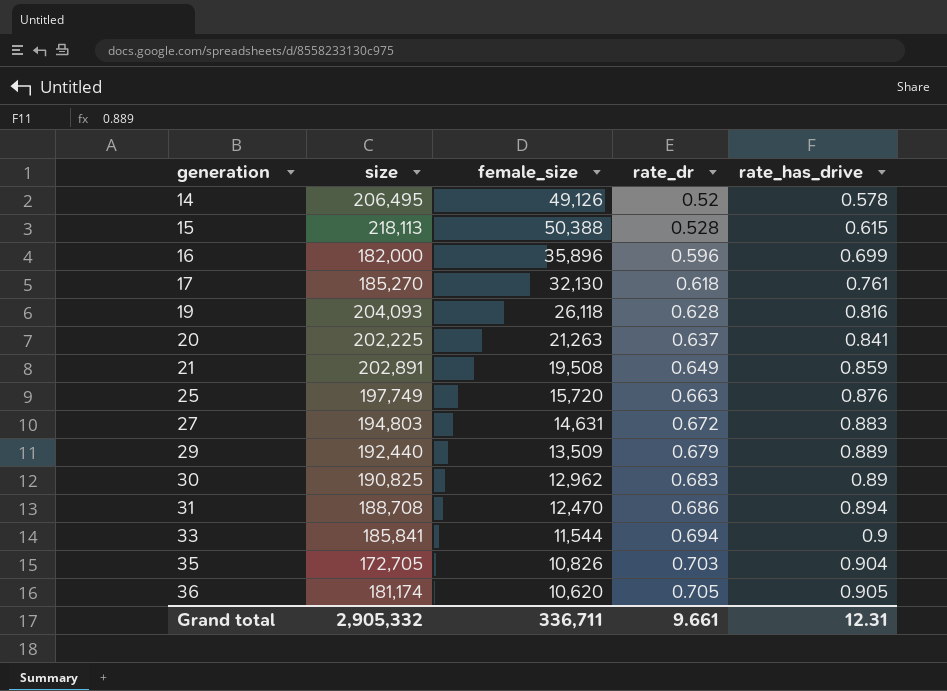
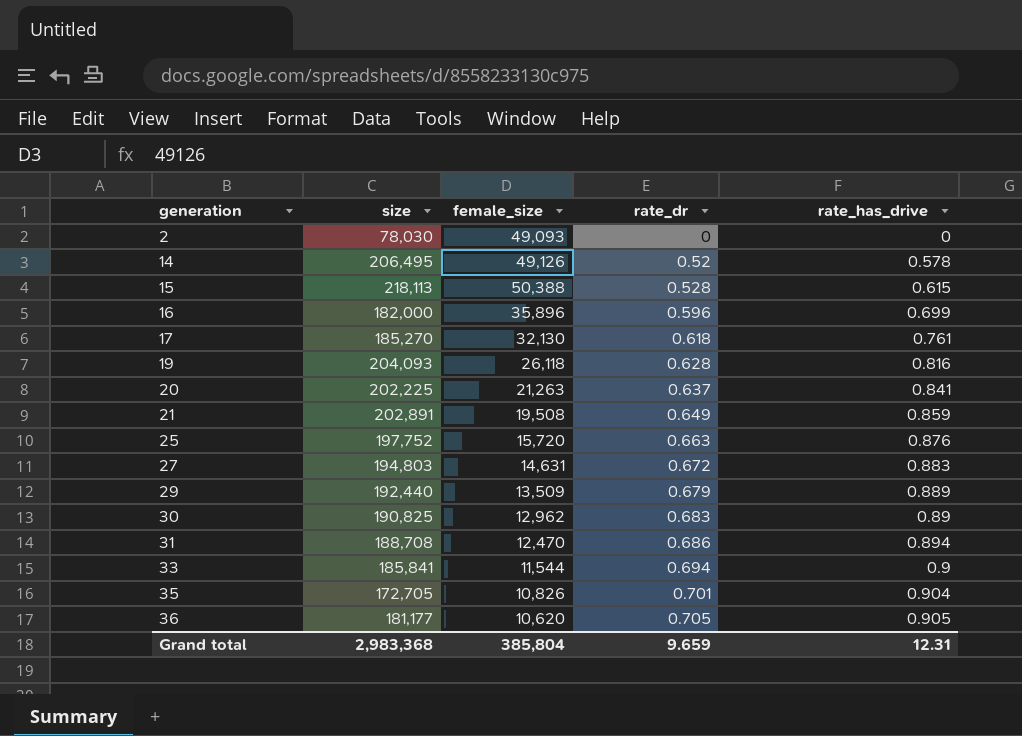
row 2: none -> 78,030 | 49,093 | 0 | 0
25 | size: 197,749 -> 197,752
35 | rate_dr: 0.703 -> 0.701
36 | size: 181,174 -> 181,177
Grand total | size: 2,905,332 -> 2,983,368
Grand total | female_size: 336,711 -> 385,804
Grand total | rate_dr: 9.661 -> 9.659

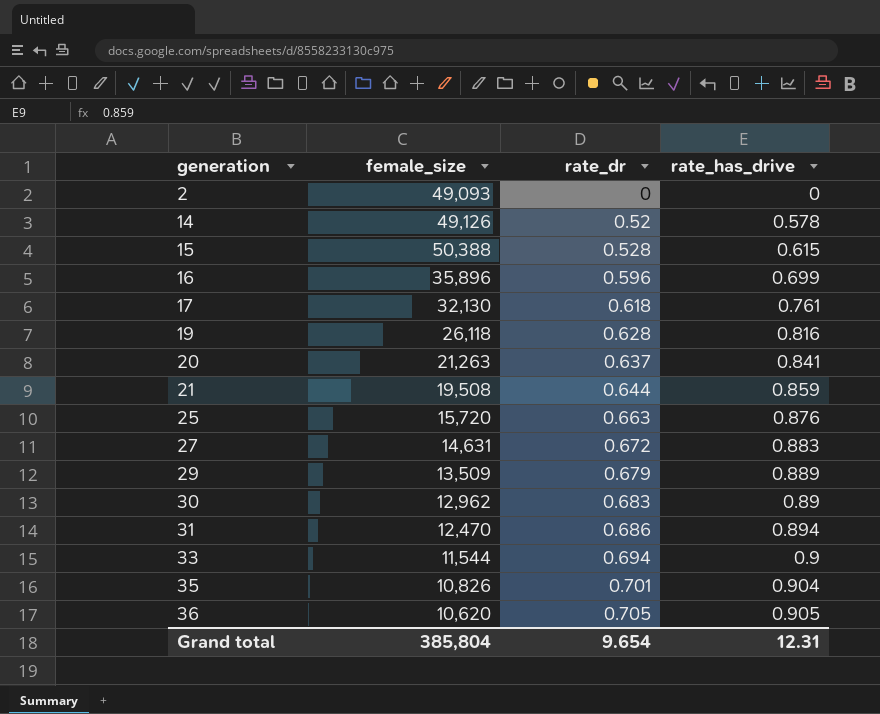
column size | position: 2 -> none
21 | rate_dr: 0.649 -> 0.644
Grand total | rate_dr: 9.659 -> 9.654

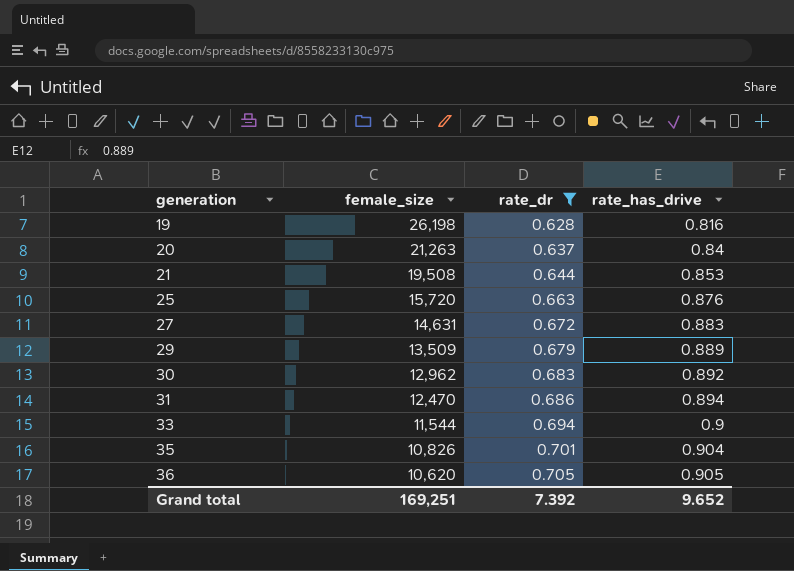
filter: none -> rate_dr >= 0.628
19 | female_size: 26,118 -> 26,198
20 | rate_has_drive: 0.841 -> 0.84
21 | rate_has_drive: 0.859 -> 0.853
30 | rate_has_drive: 0.89 -> 0.892
Grand total | female_size: 385,804 -> 169,251
Grand total | rate_dr: 9.654 -> 7.392
Grand total | rate_has_drive: 12.31 -> 9.652

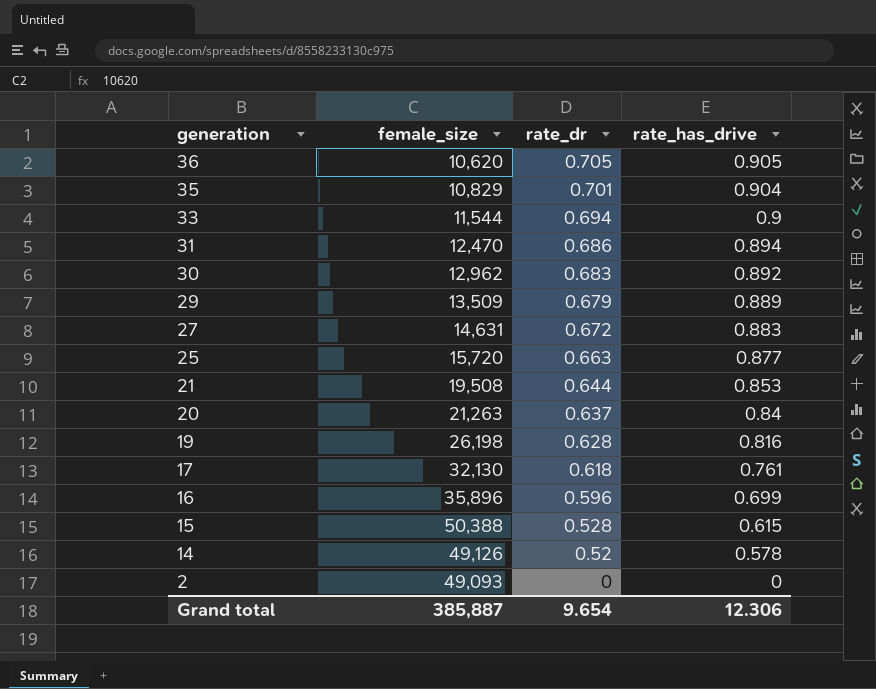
filter: rate_dr >= 0.628 -> none
row order: generation ascending -> generation descending
35 | female_size: 10,826 -> 10,829
25 | rate_has_drive: 0.876 -> 0.877
Grand total | female_size: 169,251 -> 385,887
Grand total | rate_dr: 7.392 -> 9.654
Grand total | rate_has_drive: 9.652 -> 12.306

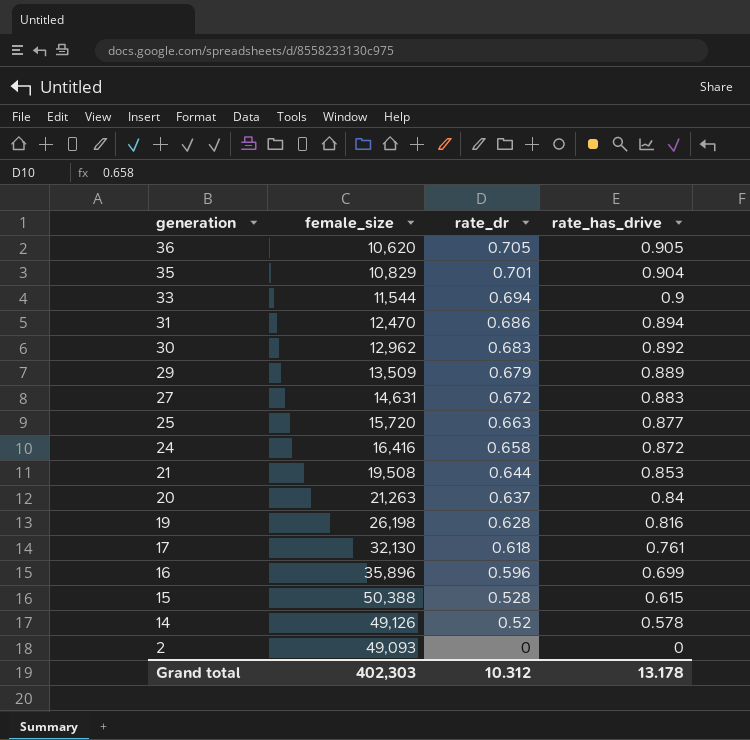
row 24: none -> 16,416 | 0.658 | 0.872
Grand total | female_size: 385,887 -> 402,303
Grand total | rate_dr: 9.654 -> 10.312
Grand total | rate_has_drive: 12.306 -> 13.178

